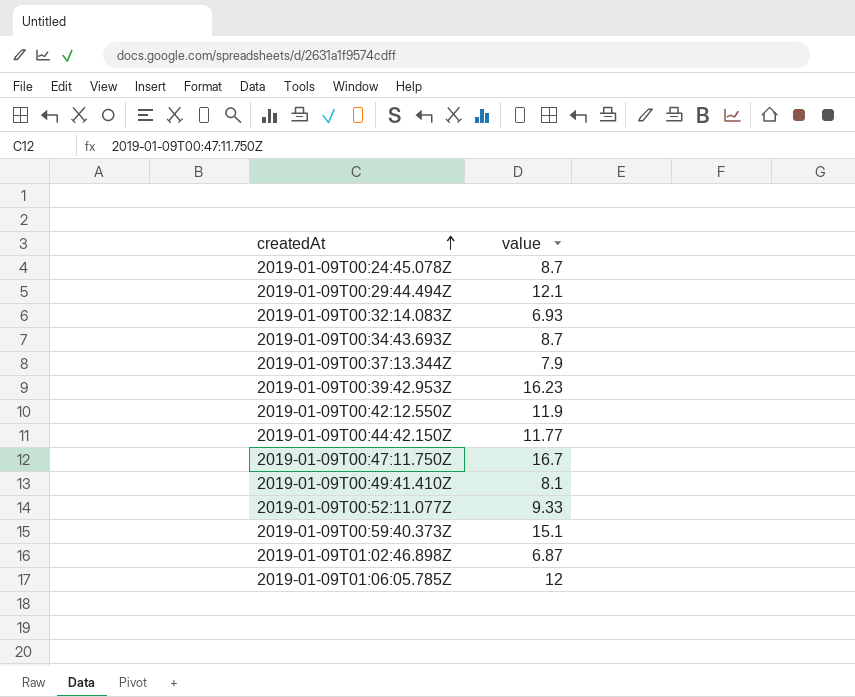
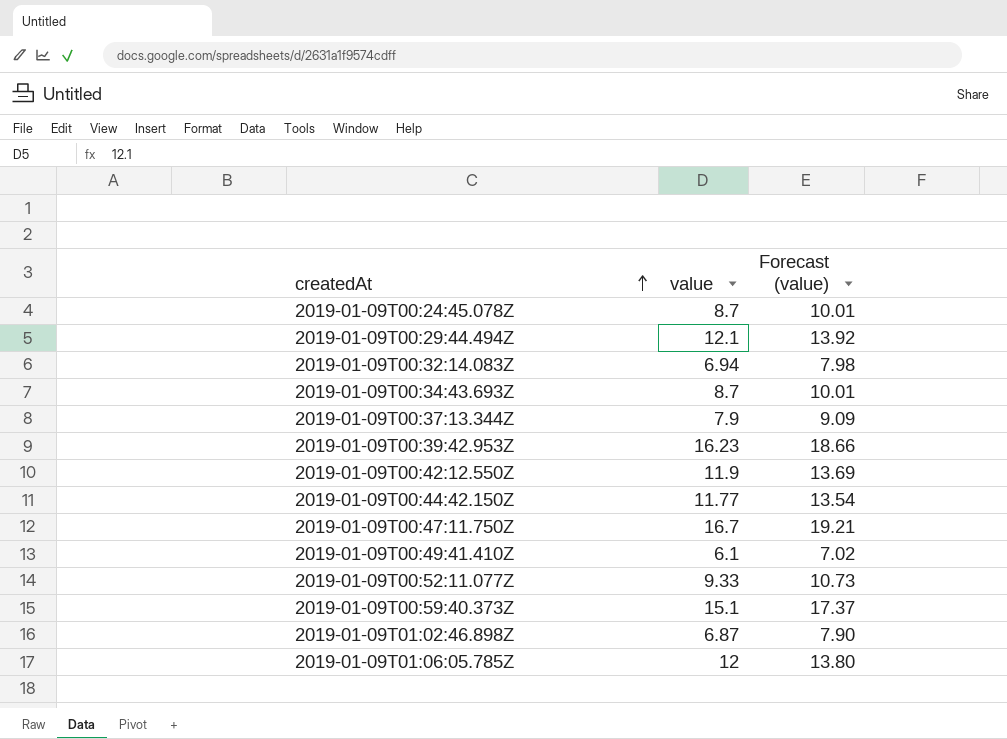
column Forecast (value) | formula: none -> [value] * 1.15
2019-01-09T00:32:14.083Z | value: 6.93 -> 6.94
2019-01-09T00:49:41.410Z | value: 8.1 -> 6.1

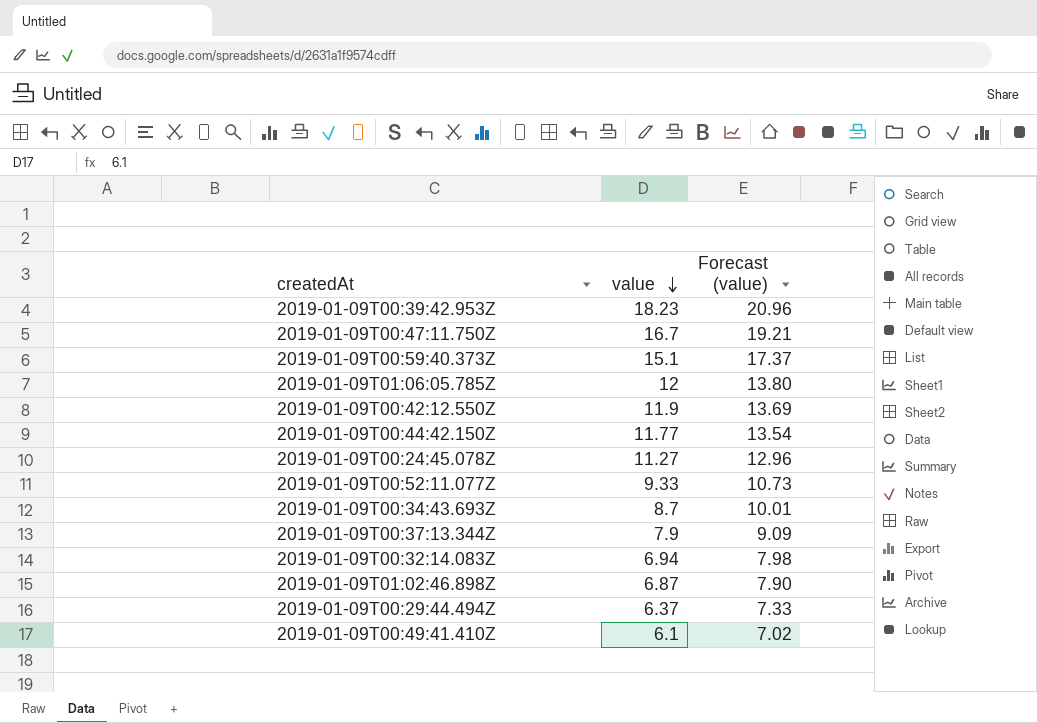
row order: createdAt ascending -> value descending
2019-01-09T00:39:42.953Z | value: 16.23 -> 18.23
2019-01-09T00:39:42.953Z | Forecast (value): 18.66 -> 20.96
2019-01-09T00:24:45.078Z | value: 8.7 -> 11.27
2019-01-09T00:24:45.078Z | Forecast (value): 10.01 -> 12.96
2019-01-09T00:29:44.494Z | value: 12.1 -> 6.37
2019-01-09T00:29:44.494Z | Forecast (value): 13.92 -> 7.33

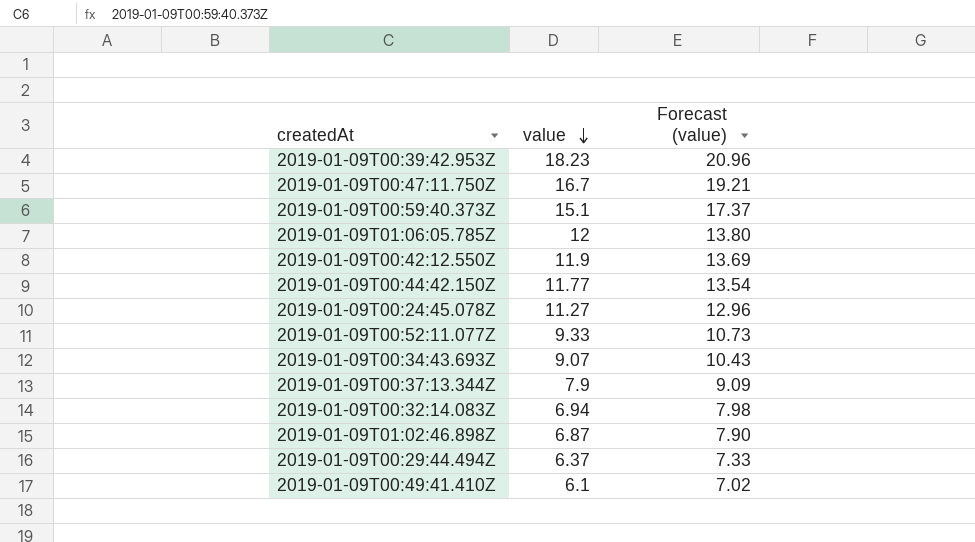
2019-01-09T00:34:43.693Z | value: 8.7 -> 9.07
2019-01-09T00:34:43.693Z | Forecast (value): 10.01 -> 10.43

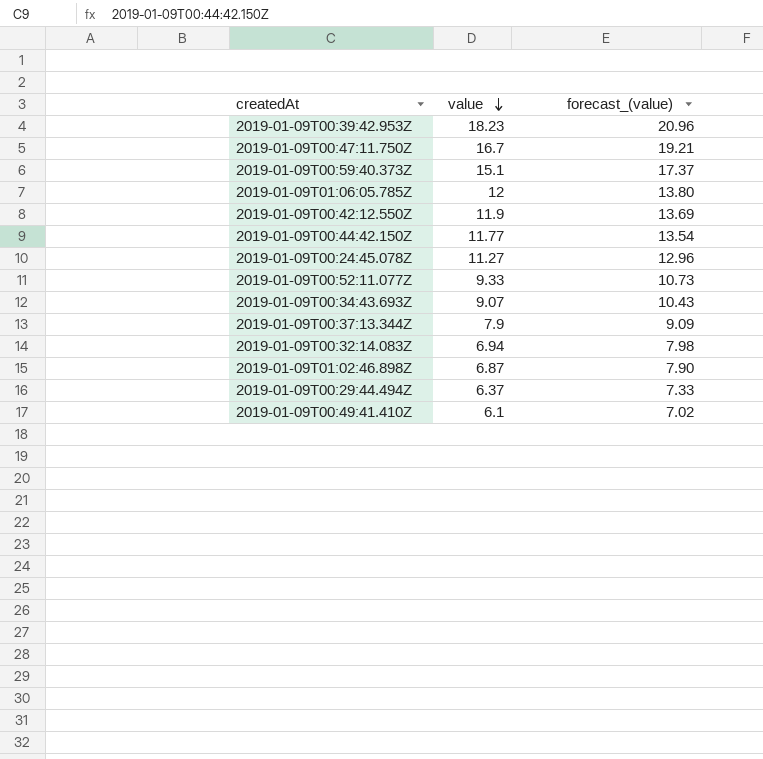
column name: Forecast (value) -> forecast_(value)

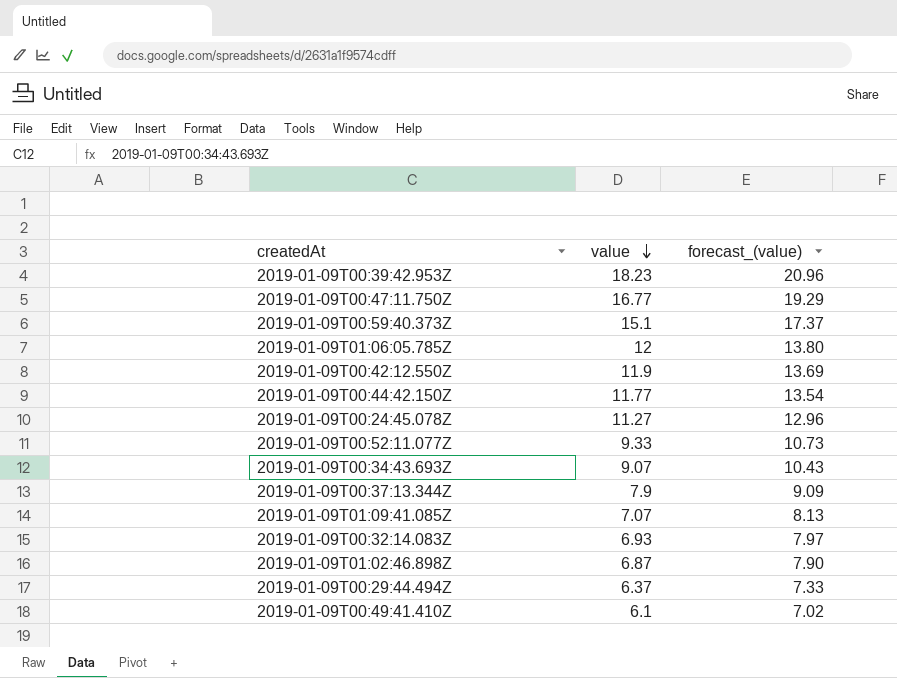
2019-01-09T00:47:11.750Z | value: 16.7 -> 16.77
2019-01-09T00:47:11.750Z | forecast_(value): 19.21 -> 19.29
row 2019-01-09T01:09:41.085Z: none -> 7.07 | 8.13
2019-01-09T00:32:14.083Z | value: 6.94 -> 6.93
2019-01-09T00:32:14.083Z | forecast_(value): 7.98 -> 7.97

